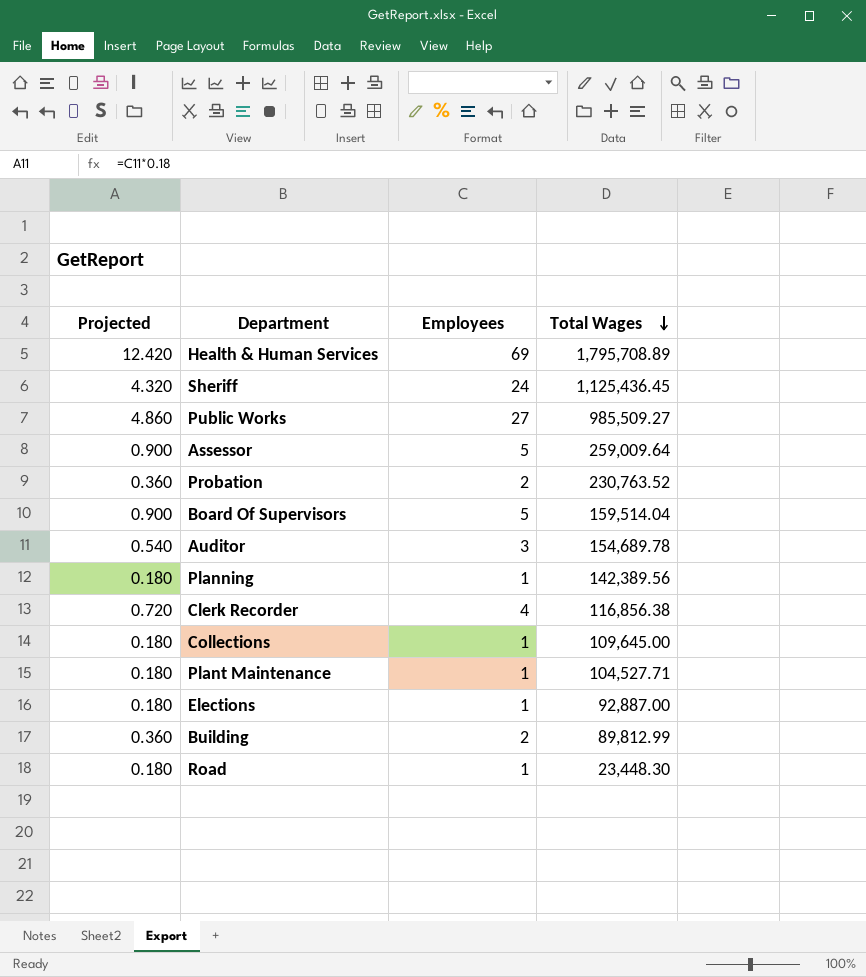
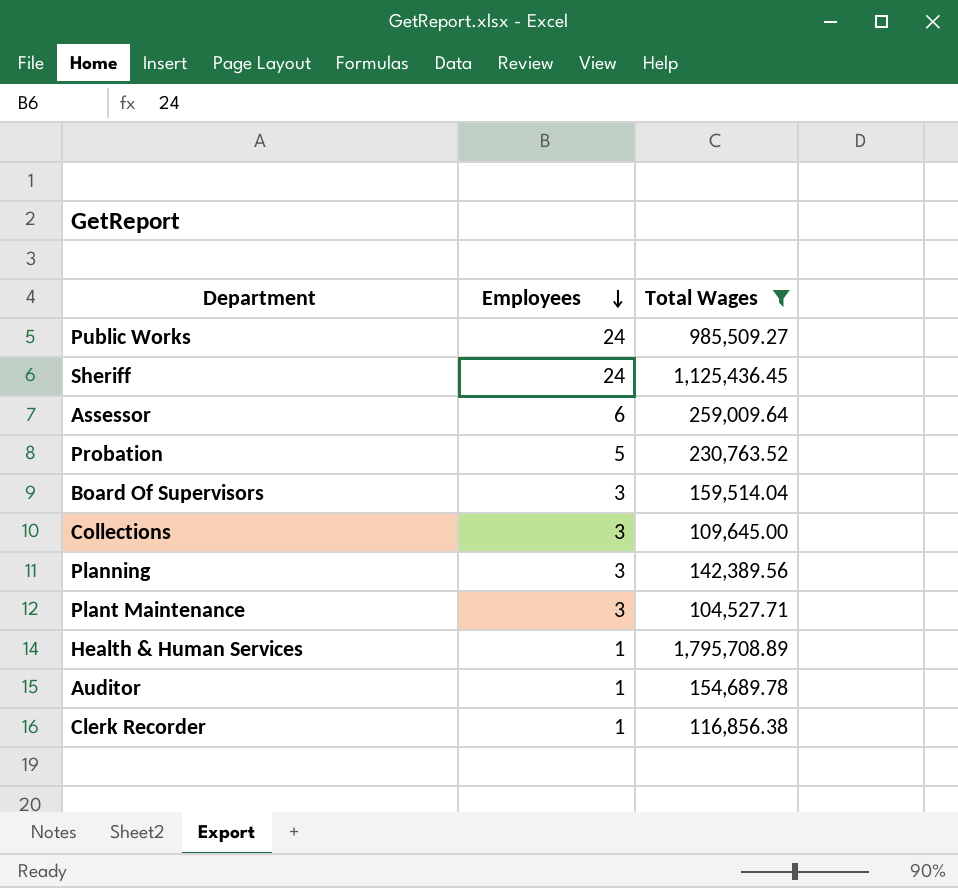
filter: none -> Total Wages >= 104,527.71
row order: Total Wages descending -> Employees descending
column Projected | formula: [Employees] * 0.18 -> none
Public Works | Employees: 27 -> 24
Assessor | Employees: 5 -> 6
Probation | Employees: 2 -> 5
Board Of Supervisors | Employees: 5 -> 3
Collections | Employees: 1 -> 3
Planning | Employees: 1 -> 3
Plant Maintenance | Employees: 1 -> 3
Health & Human Services | Employees: 69 -> 1
Auditor | Employees: 3 -> 1
Clerk Recorder | Employees: 4 -> 1

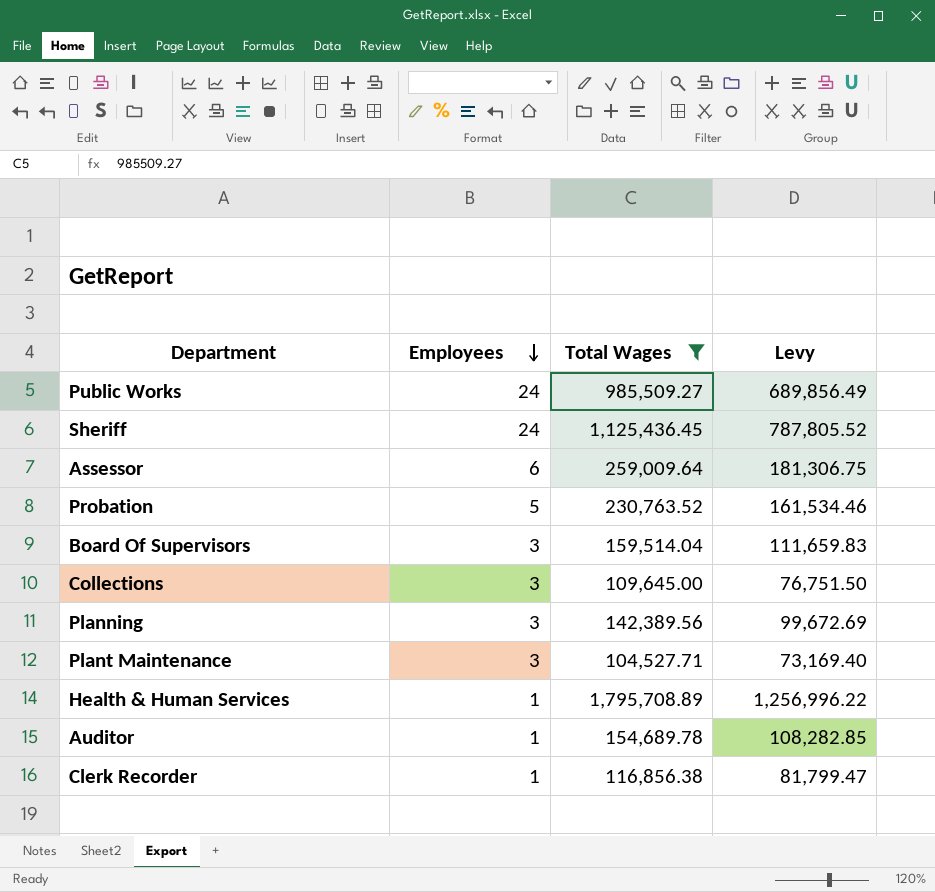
column Levy | formula: none -> [Total Wages] * 0.7

